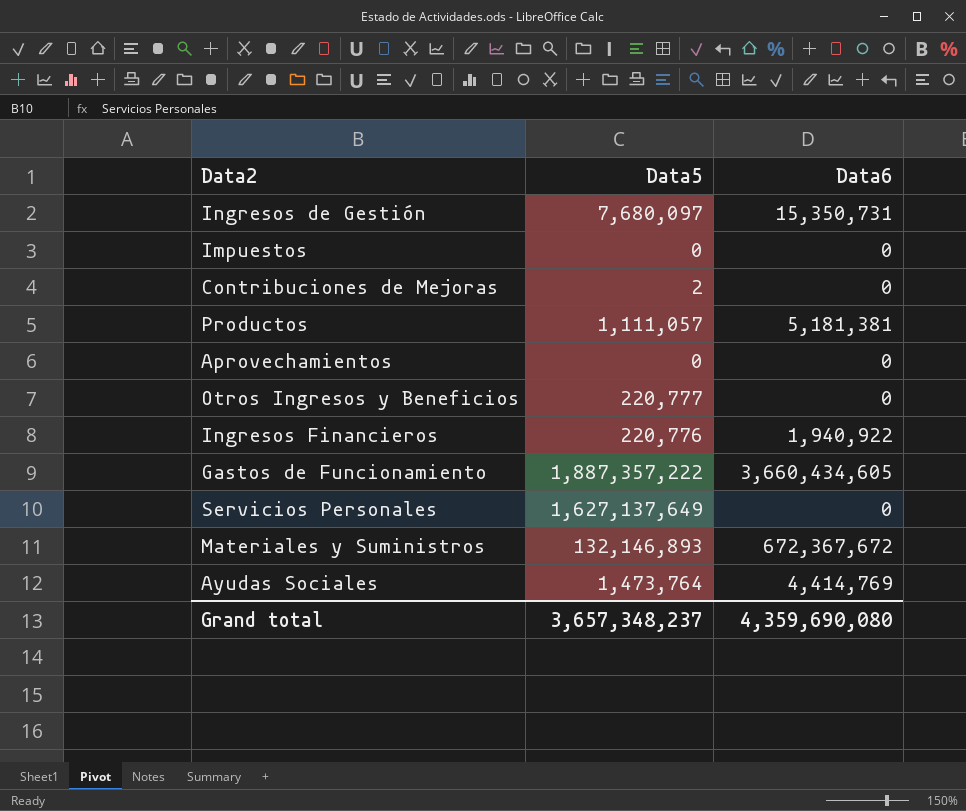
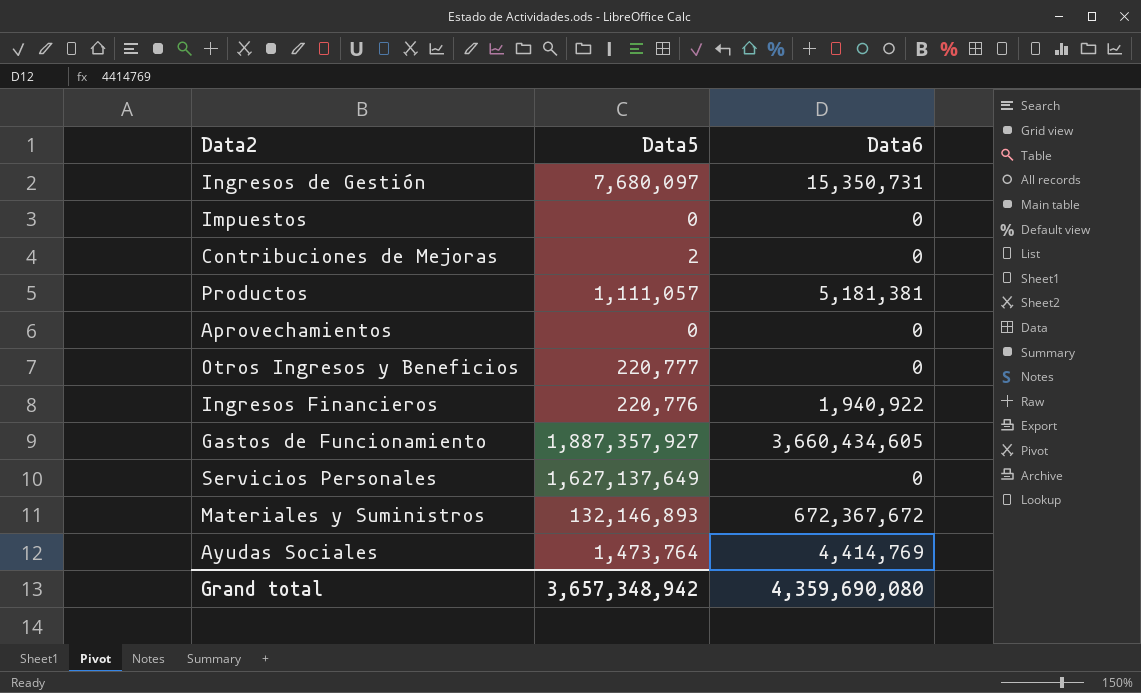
Gastos de Funcionamiento | Data5: 1,887,357,222 -> 1,887,357,927
Grand total | Data5: 3,657,348,237 -> 3,657,348,942

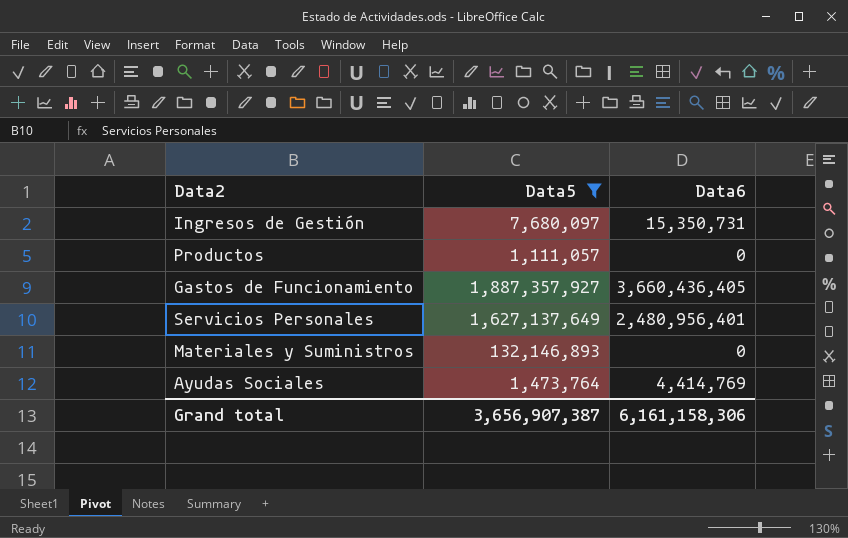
filter: none -> Data5 >= 1,111,057
Productos | Data6: 5,181,381 -> 0
Gastos de Funcionamiento | Data6: 3,660,434,605 -> 3,660,436,405
Servicios Personales | Data6: 0 -> 2,480,956,401
Materiales y Suministros | Data6: 672,367,672 -> 0
Grand total | Data5: 3,657,348,942 -> 3,656,907,387
Grand total | Data6: 4,359,690,080 -> 6,161,158,306

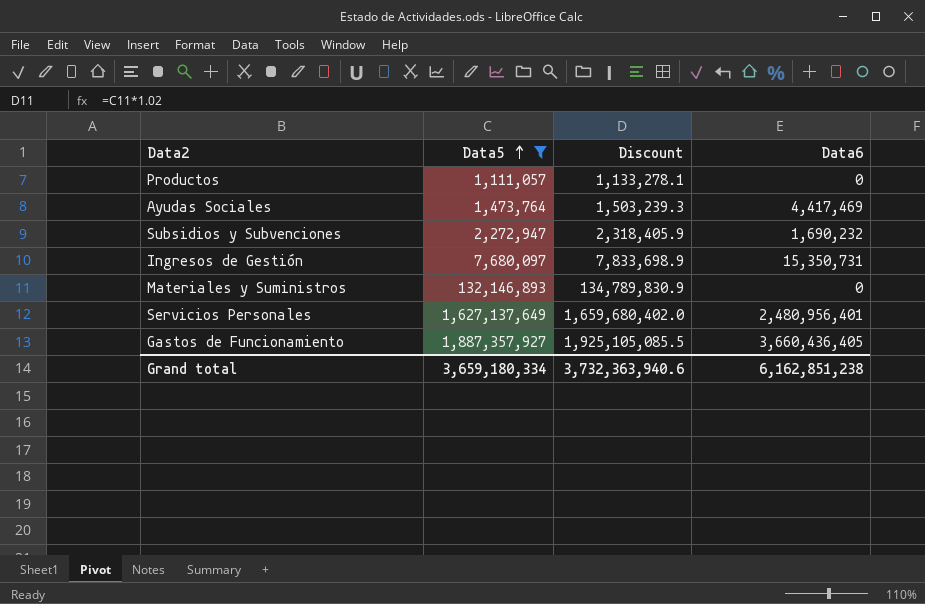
row order: none -> Data5 ascending
column Discount | formula: none -> [Data5] * 1.02
Ayudas Sociales | Data6: 4,414,769 -> 4,417,469
row Subsidios y Subvenciones: none -> 2,272,947 | 2,318,405.9 | 1,690,232
Grand total | Data5: 3,656,907,387 -> 3,659,180,334
Grand total | Data6: 6,161,158,306 -> 6,162,851,238

